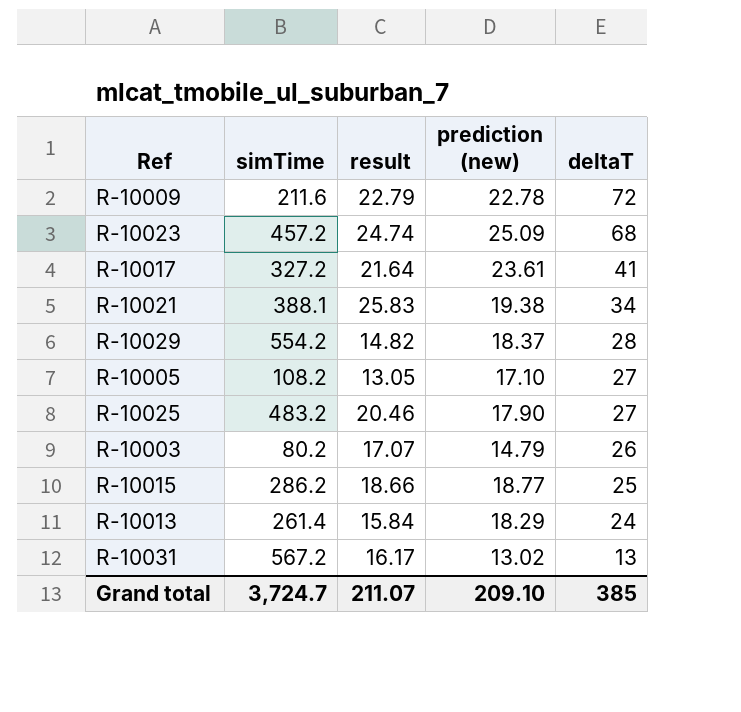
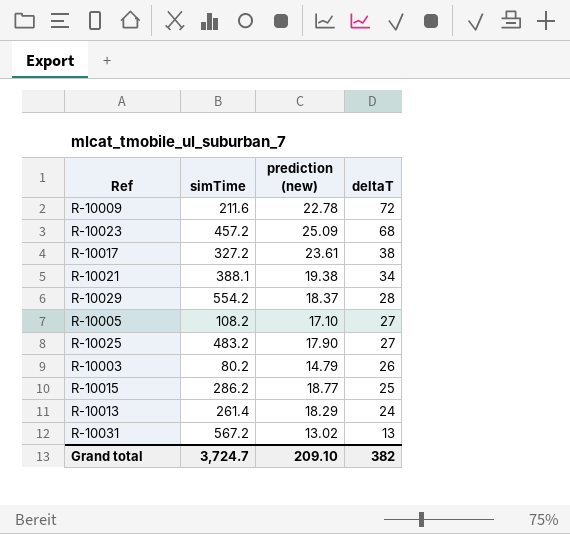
column result | position: 3 -> none
R-10017 | deltaT: 41 -> 38
Grand total | deltaT: 385 -> 382

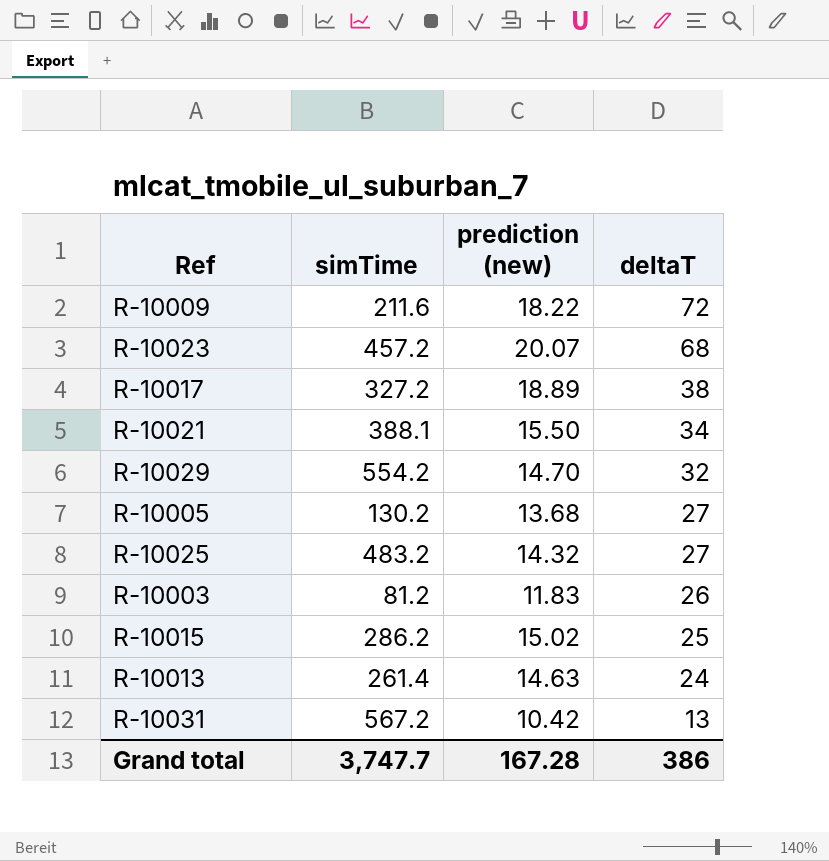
R-10009 | prediction (new): 22.78 -> 18.22
R-10023 | prediction (new): 25.09 -> 20.07
R-10017 | prediction (new): 23.61 -> 18.89
R-10021 | prediction (new): 19.38 -> 15.50
R-10029 | prediction (new): 18.37 -> 14.70
R-10029 | deltaT: 28 -> 32
R-10005 | simTime: 108.2 -> 130.2
R-10005 | prediction (new): 17.10 -> 13.68
R-10025 | prediction (new): 17.90 -> 14.32
R-10003 | simTime: 80.2 -> 81.2
R-10003 | prediction (new): 14.79 -> 11.83
R-10015 | prediction (new): 18.77 -> 15.02
R-10013 | prediction (new): 18.29 -> 14.63
R-10031 | prediction (new): 13.02 -> 10.42
Grand total | simTime: 3,724.7 -> 3,747.7
Grand total | prediction (new): 209.10 -> 167.28
Grand total | deltaT: 382 -> 386

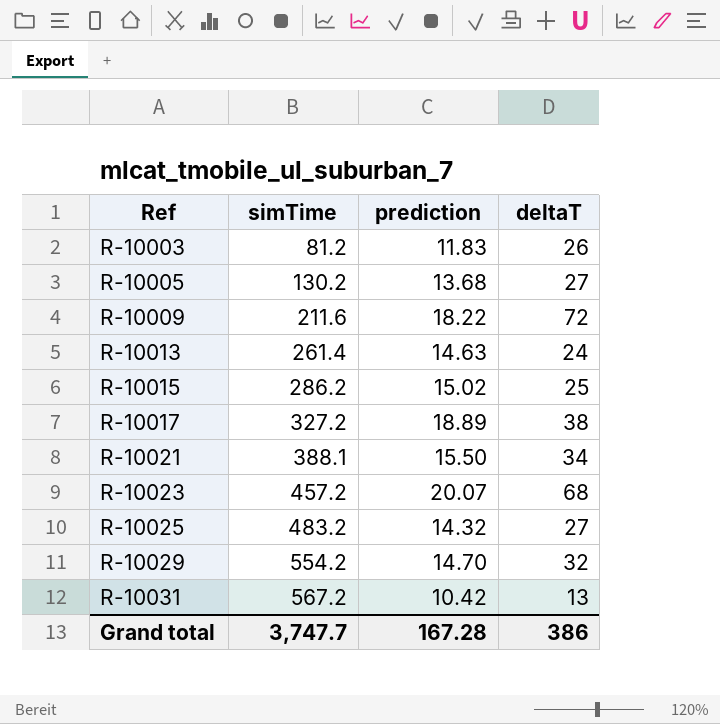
row order: deltaT descending -> Ref ascending
column name: prediction (new) -> prediction

